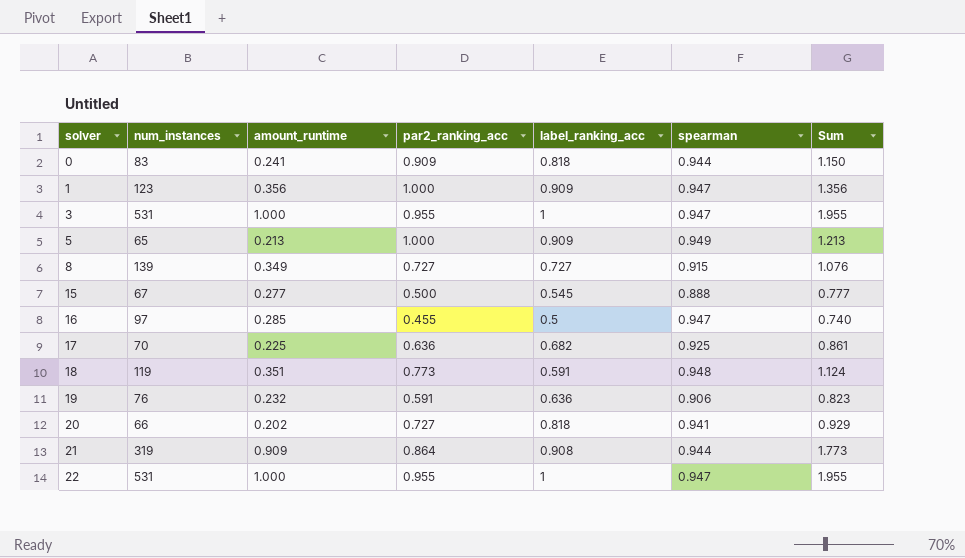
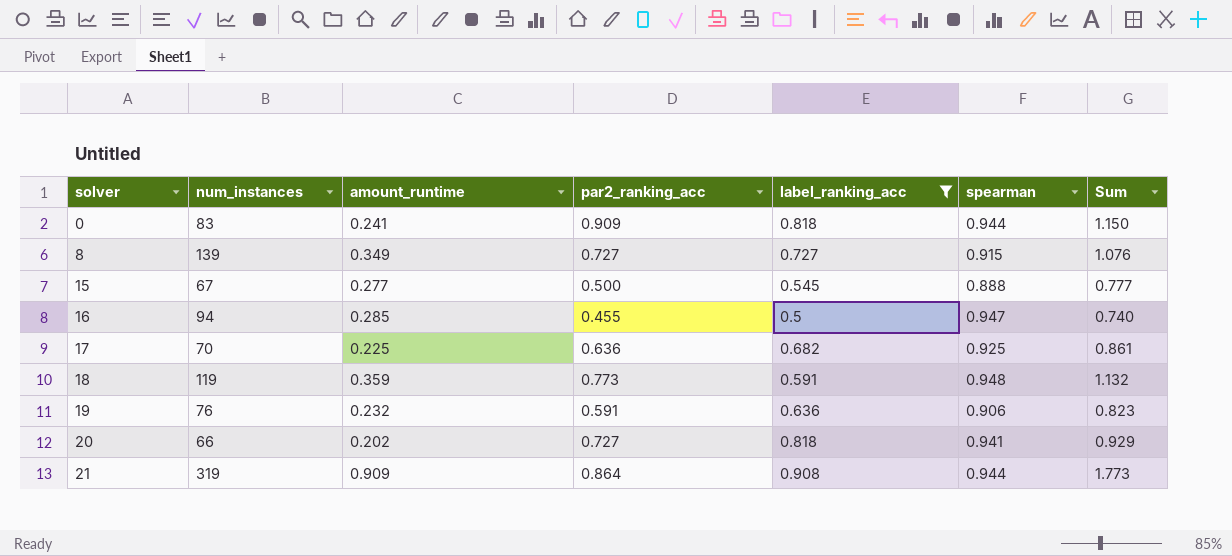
filter: none -> label_ranking_acc <= 0.908
16 | num_instances: 97 -> 94
18 | amount_runtime: 0.351 -> 0.359
18 | Sum: 1.124 -> 1.132

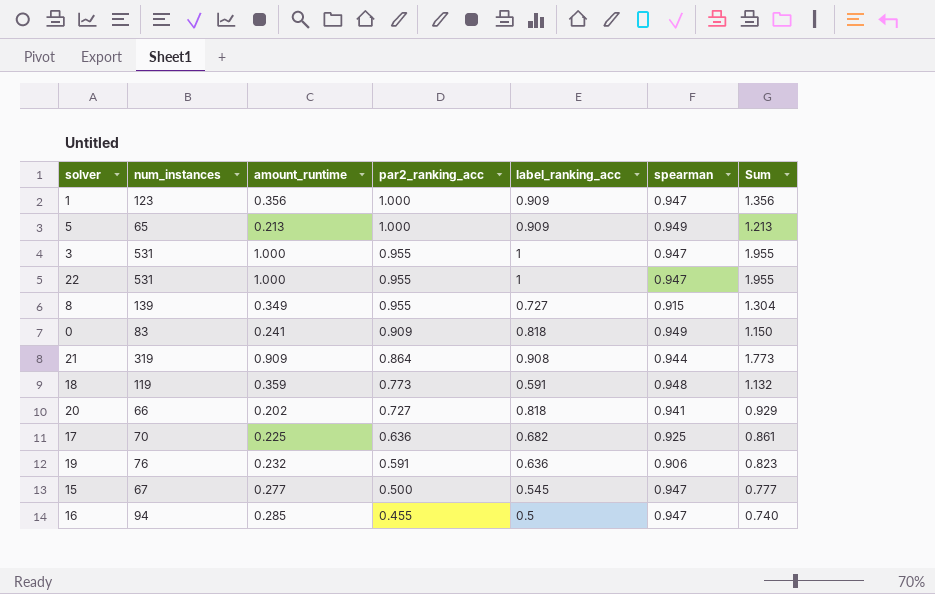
filter: label_ranking_acc <= 0.908 -> none
row order: solver ascending -> par2_ranking_acc descending
8 | par2_ranking_acc: 0.727 -> 0.955
8 | Sum: 1.076 -> 1.304
0 | spearman: 0.944 -> 0.949
15 | spearman: 0.888 -> 0.947

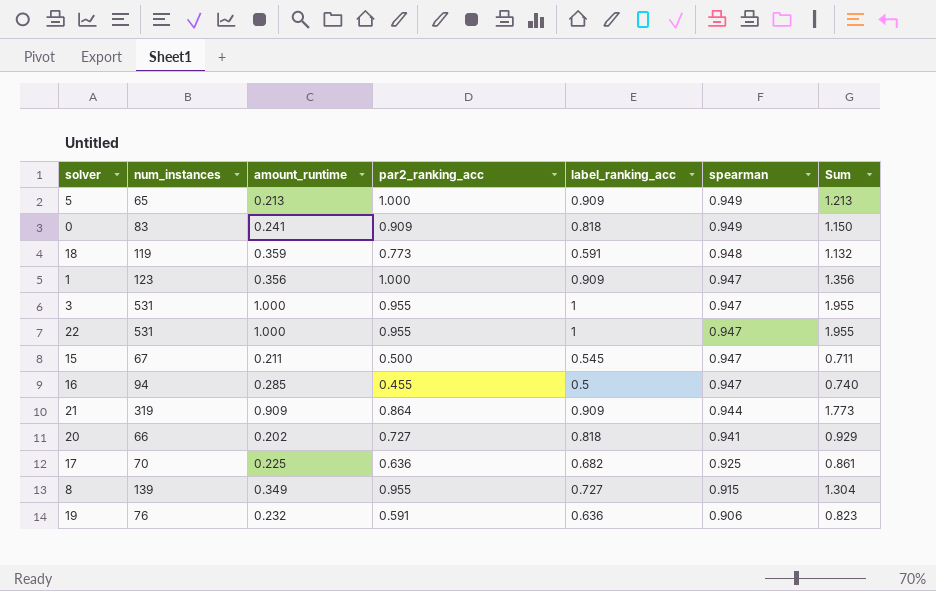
row order: par2_ranking_acc descending -> spearman descending
15 | amount_runtime: 0.277 -> 0.211
15 | Sum: 0.777 -> 0.711
21 | label_ranking_acc: 0.908 -> 0.909

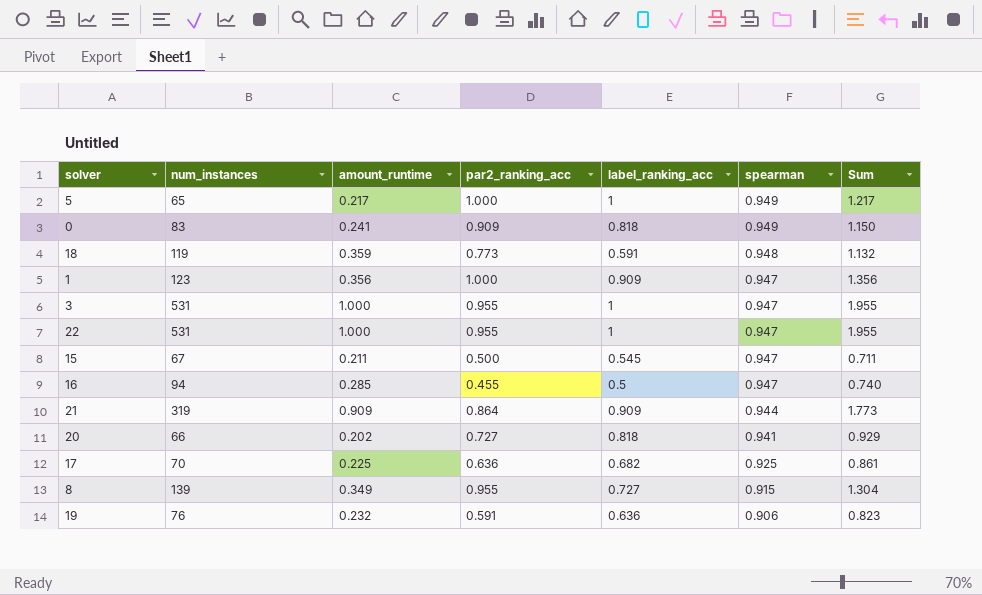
5 | amount_runtime: 0.213 -> 0.217
5 | label_ranking_acc: 0.909 -> 1
5 | Sum: 1.213 -> 1.217

